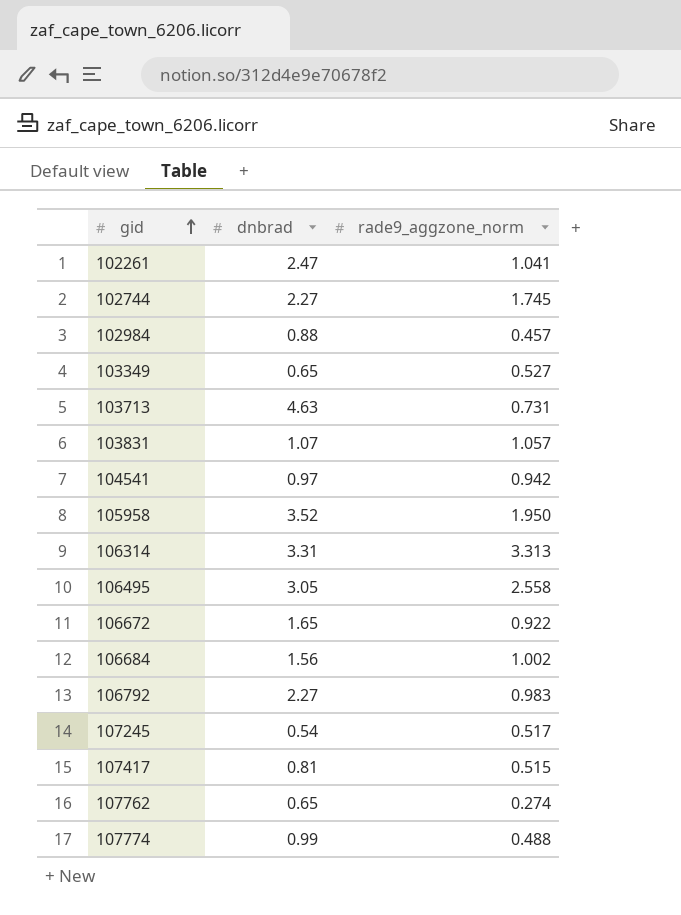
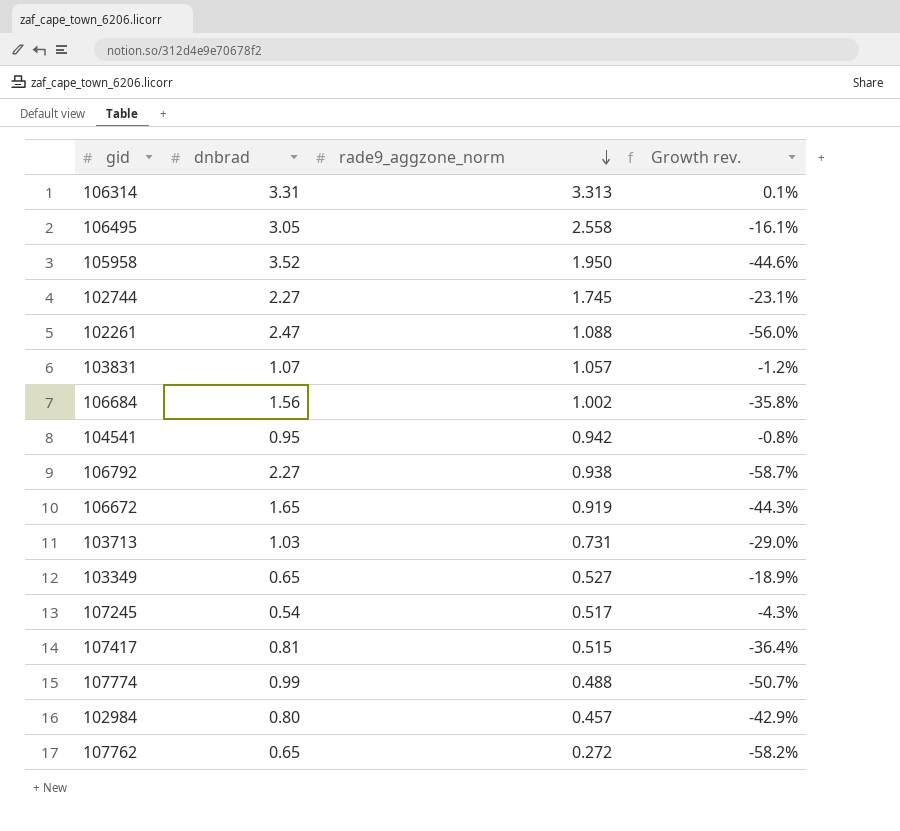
row order: gid ascending -> rade9_aggzone_norm descending
column Growth rev. | formula: none -> ([rade9_aggzone_norm] - [dnbrad]) / [dnbrad]
102261 | rade9_aggzone_norm: 1.041 -> 1.088
104541 | dnbrad: 0.97 -> 0.95
106792 | rade9_aggzone_norm: 0.983 -> 0.938
106672 | rade9_aggzone_norm: 0.922 -> 0.919
103713 | dnbrad: 4.63 -> 1.03
102984 | dnbrad: 0.88 -> 0.80
107762 | rade9_aggzone_norm: 0.274 -> 0.272

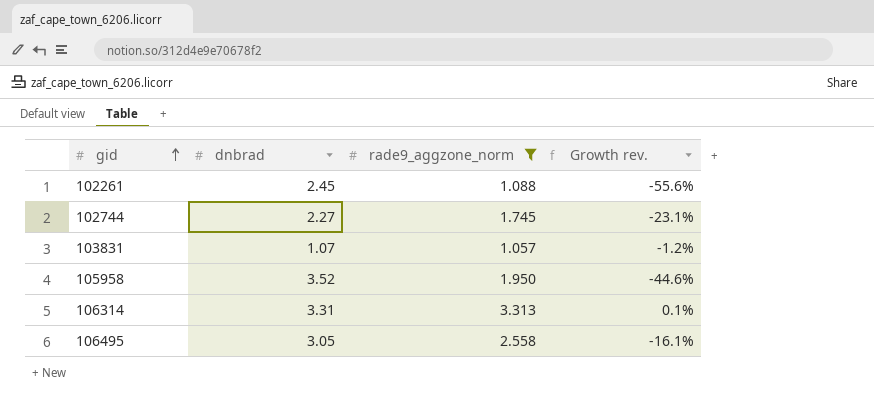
filter: none -> rade9_aggzone_norm >= 1.057
row order: rade9_aggzone_norm descending -> gid ascending
102261 | dnbrad: 2.47 -> 2.45
102261 | Growth rev.: -56.0% -> -55.6%

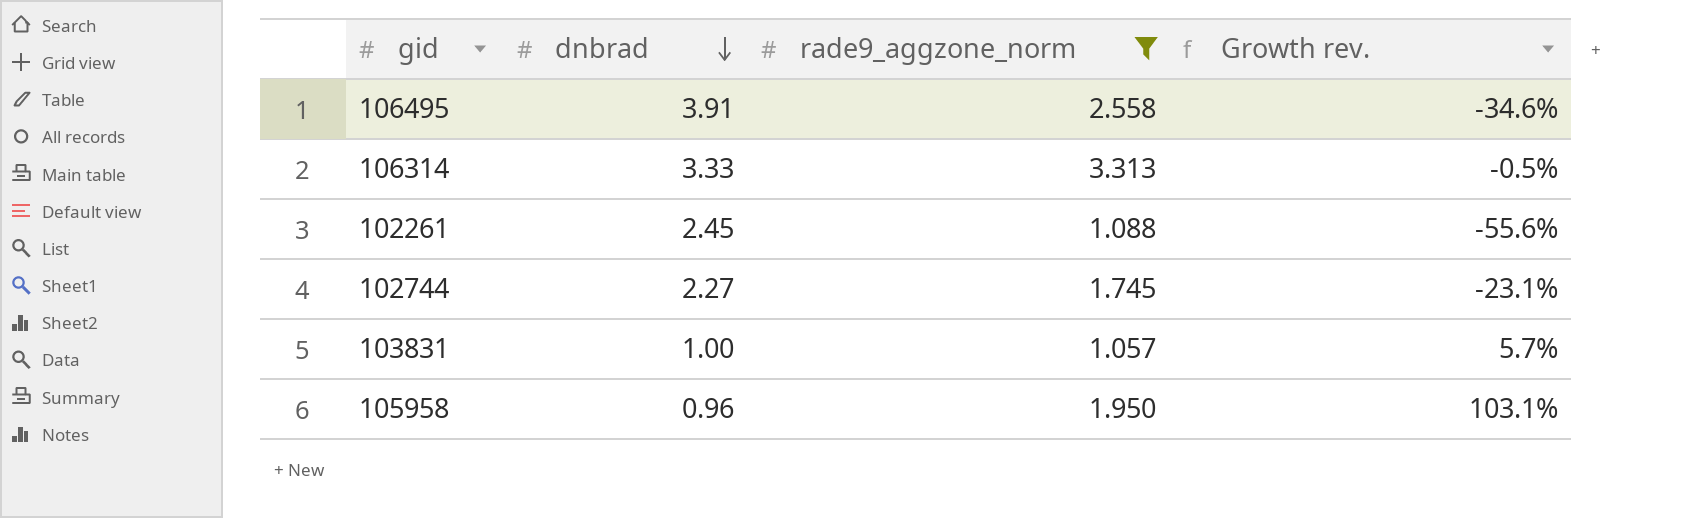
row order: gid ascending -> dnbrad descending
106495 | dnbrad: 3.05 -> 3.91
106495 | Growth rev.: -16.1% -> -34.6%
106314 | dnbrad: 3.31 -> 3.33
106314 | Growth rev.: 0.1% -> -0.5%
103831 | dnbrad: 1.07 -> 1.00
103831 | Growth rev.: -1.2% -> 5.7%
105958 | dnbrad: 3.52 -> 0.96
105958 | Growth rev.: -44.6% -> 103.1%

